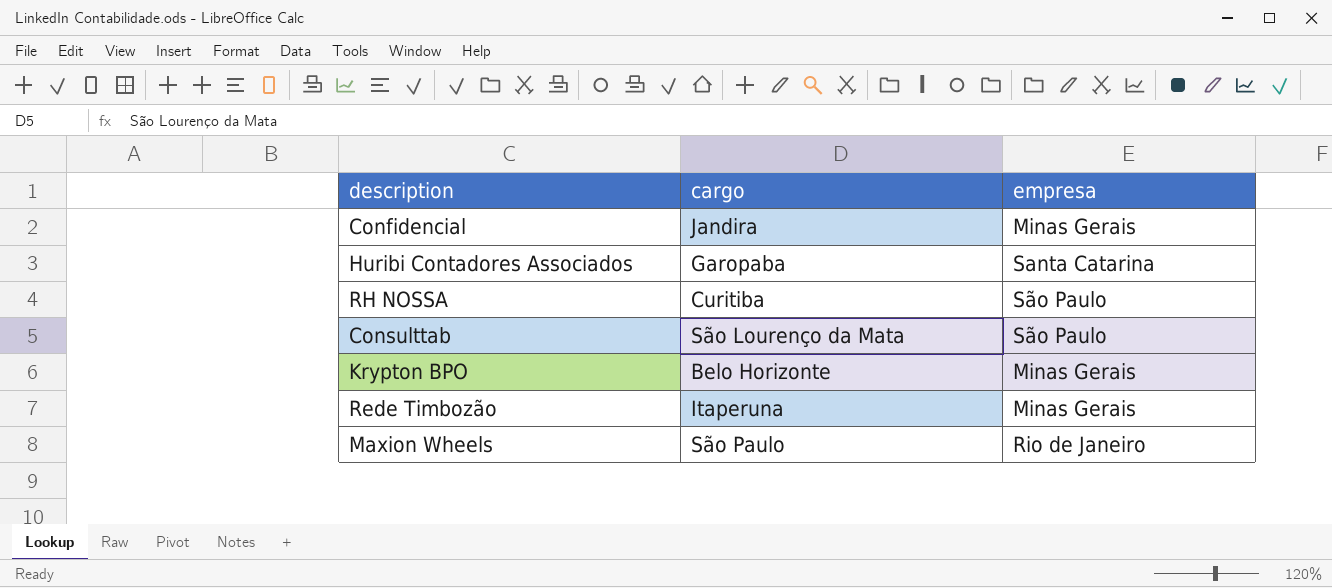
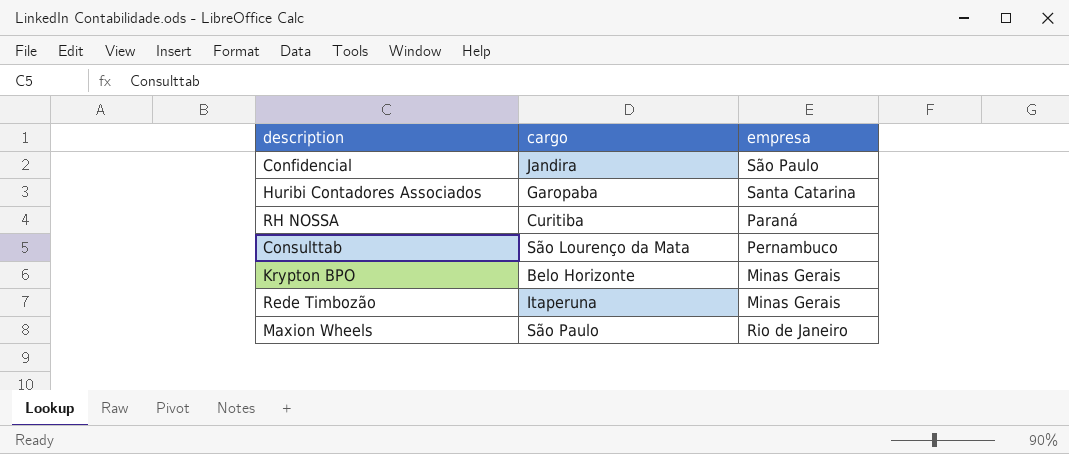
Confidencial | empresa: Minas Gerais -> São Paulo
RH NOSSA | empresa: São Paulo -> Paraná
Consulttab | empresa: São Paulo -> Pernambuco

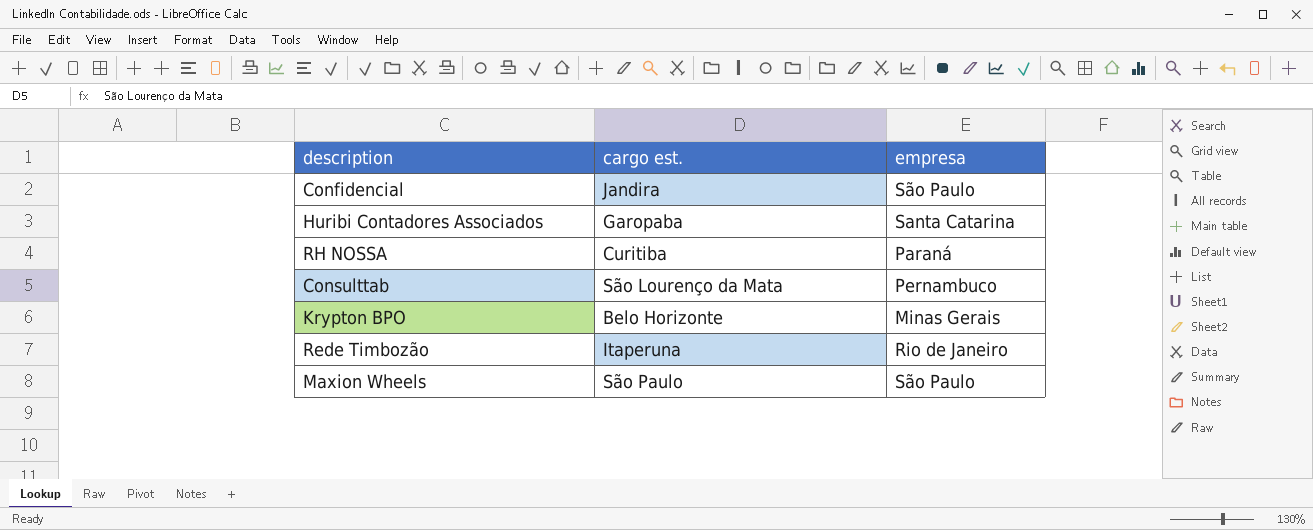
column name: cargo -> cargo est.
Rede Timbozão | empresa: Minas Gerais -> Rio de Janeiro
Maxion Wheels | empresa: Rio de Janeiro -> São Paulo

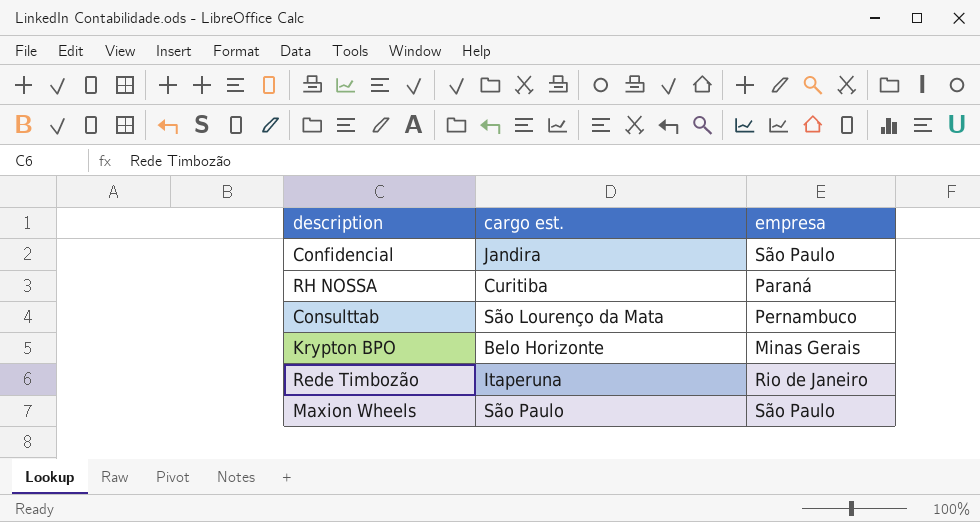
row Huribi Contadores Associados: Garopaba | Santa Catarina -> none

